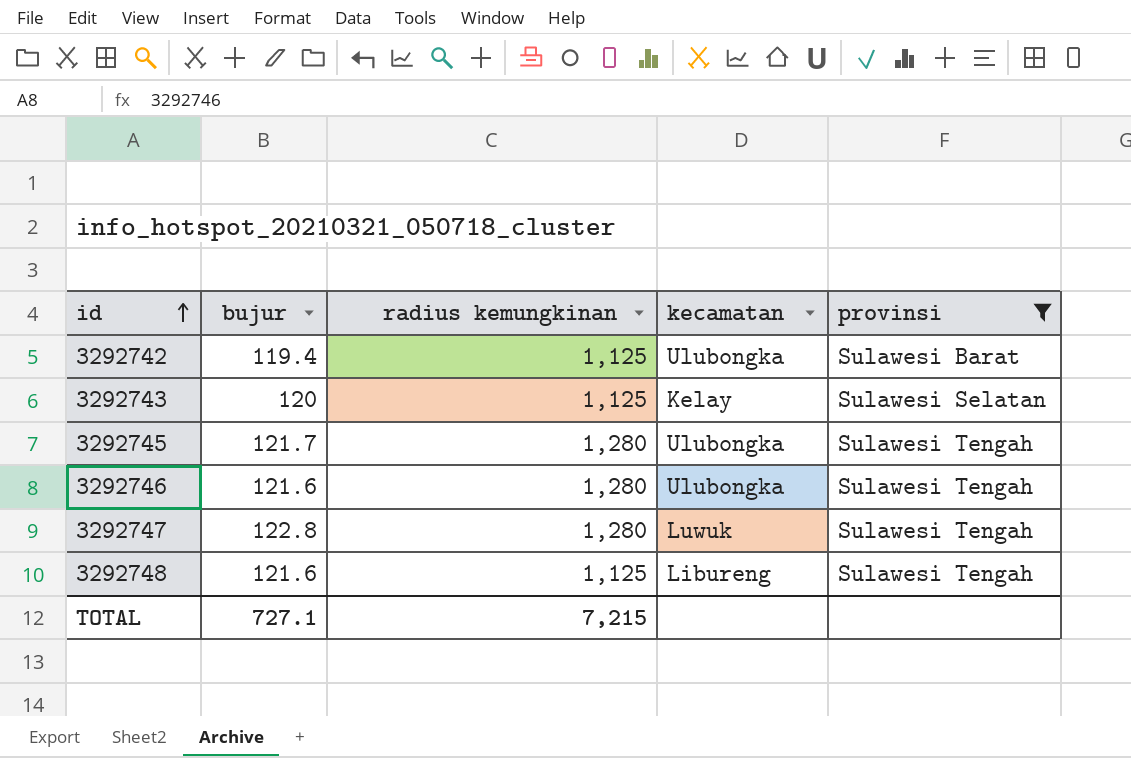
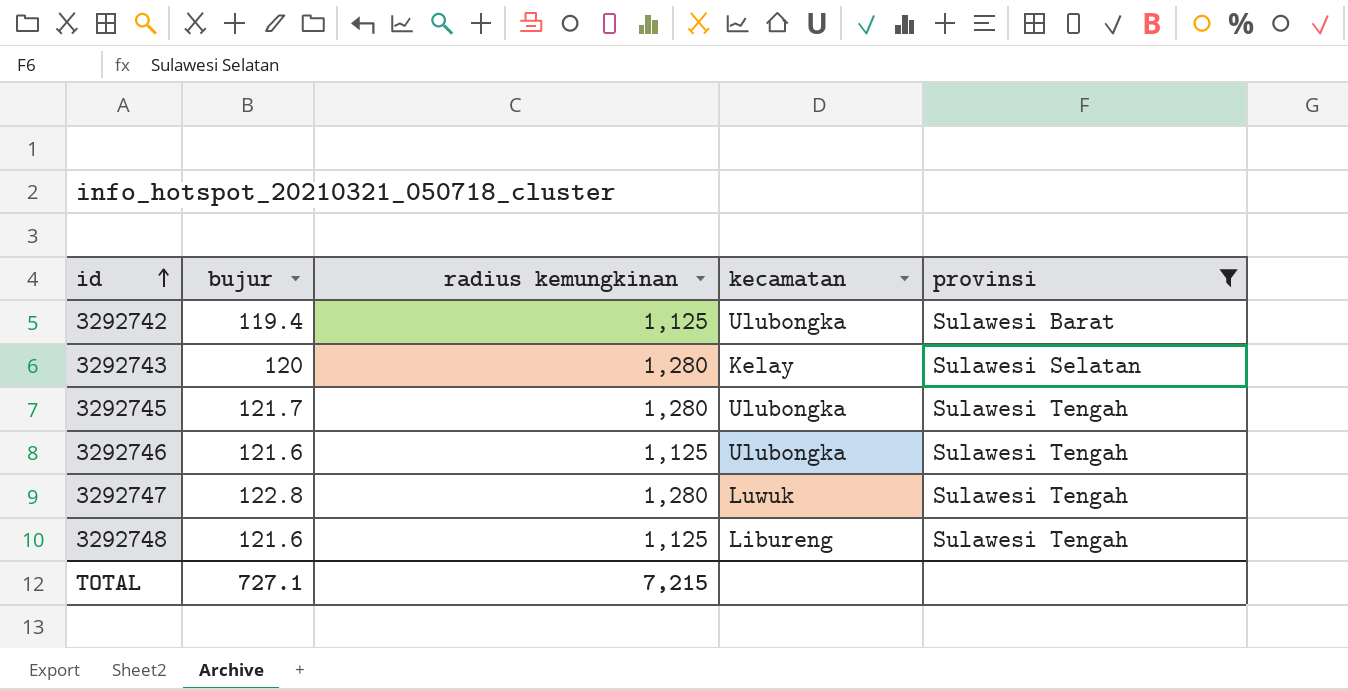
3292743 | radius kemungkinan: 1,125 -> 1,280
3292746 | radius kemungkinan: 1,280 -> 1,125

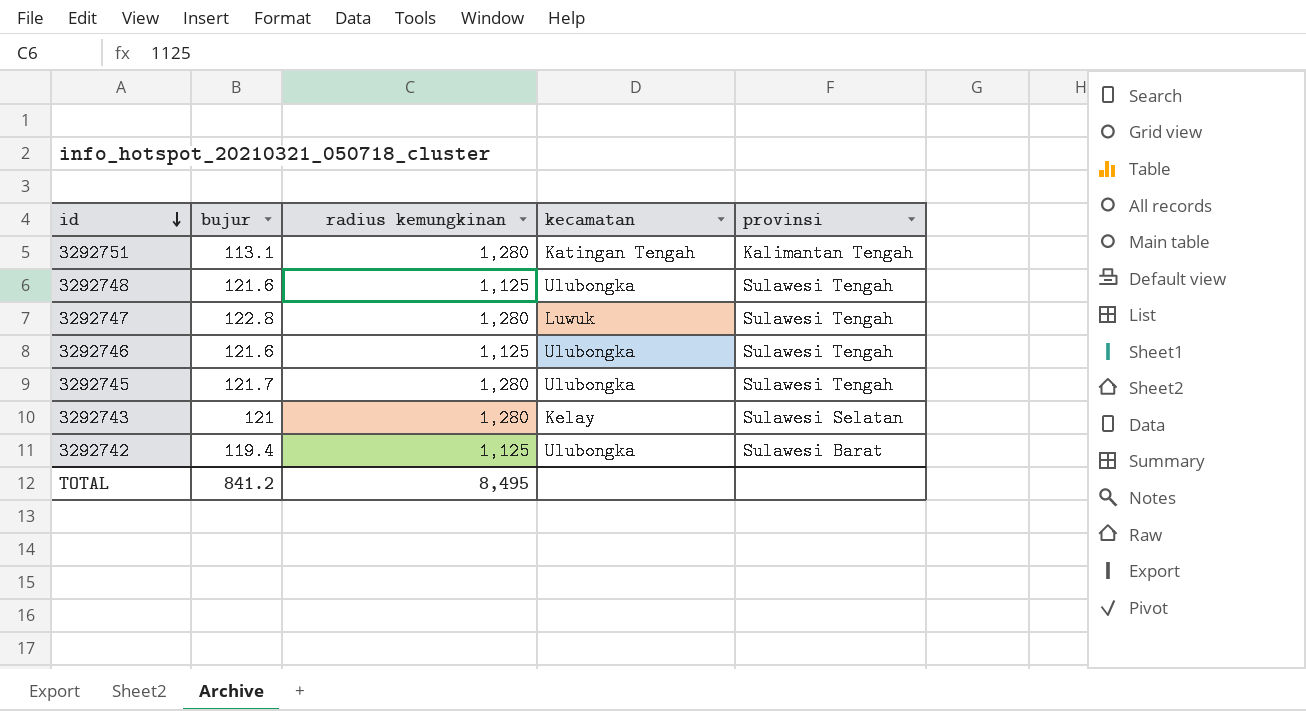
filter: provinsi != Kalimantan Tengah -> none
row order: id ascending -> id descending
3292748 | kecamatan: Libureng -> Ulubongka
3292743 | bujur: 120 -> 121
TOTAL | bujur: 727.1 -> 841.2
TOTAL | radius kemungkinan: 7,215 -> 8,495

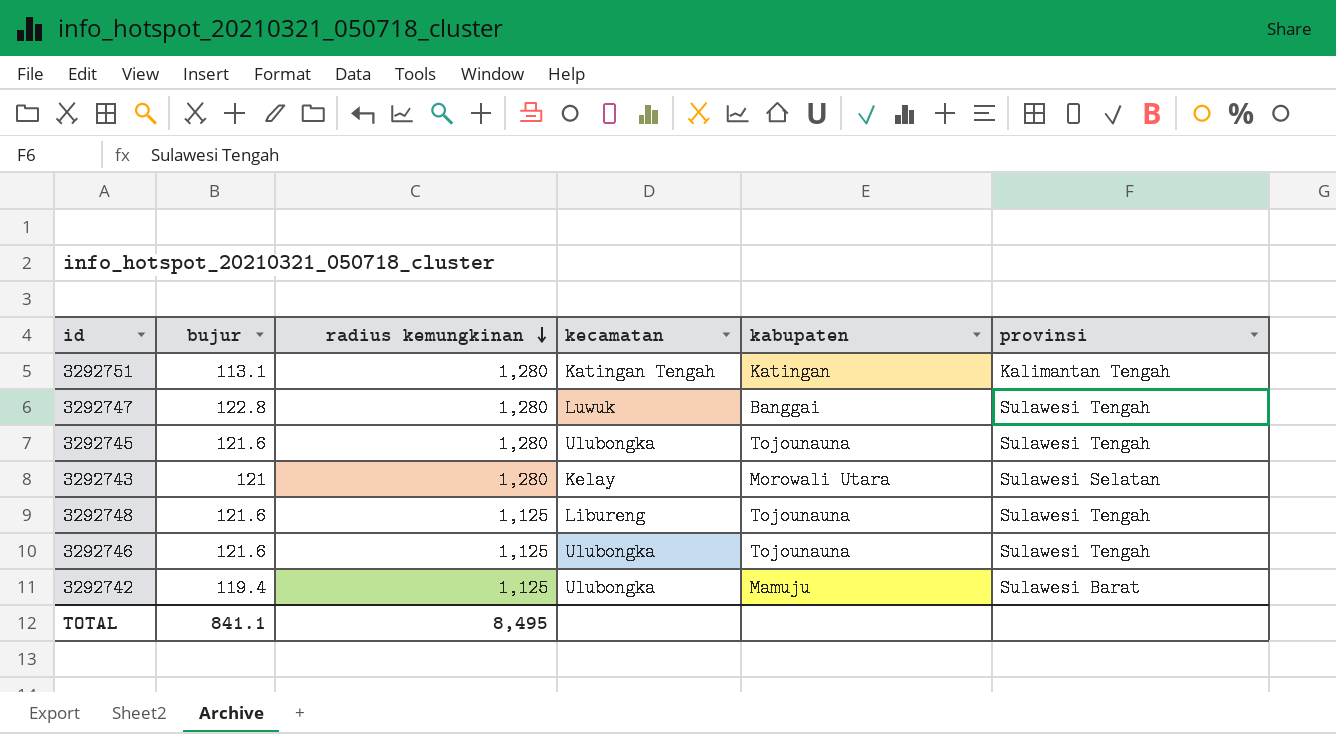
row order: id descending -> radius kemungkinan descending
column kabupaten | position: none -> 5
3292745 | bujur: 121.7 -> 121.6
3292748 | kecamatan: Ulubongka -> Libureng
TOTAL | bujur: 841.2 -> 841.1

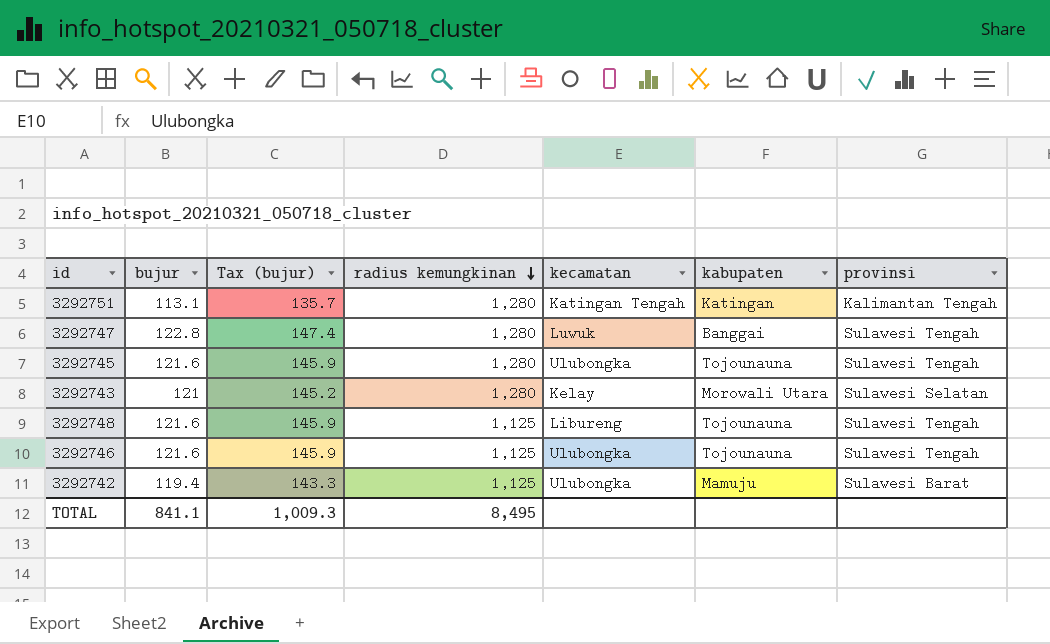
column Tax (bujur) | formula: none -> [bujur] * 1.2

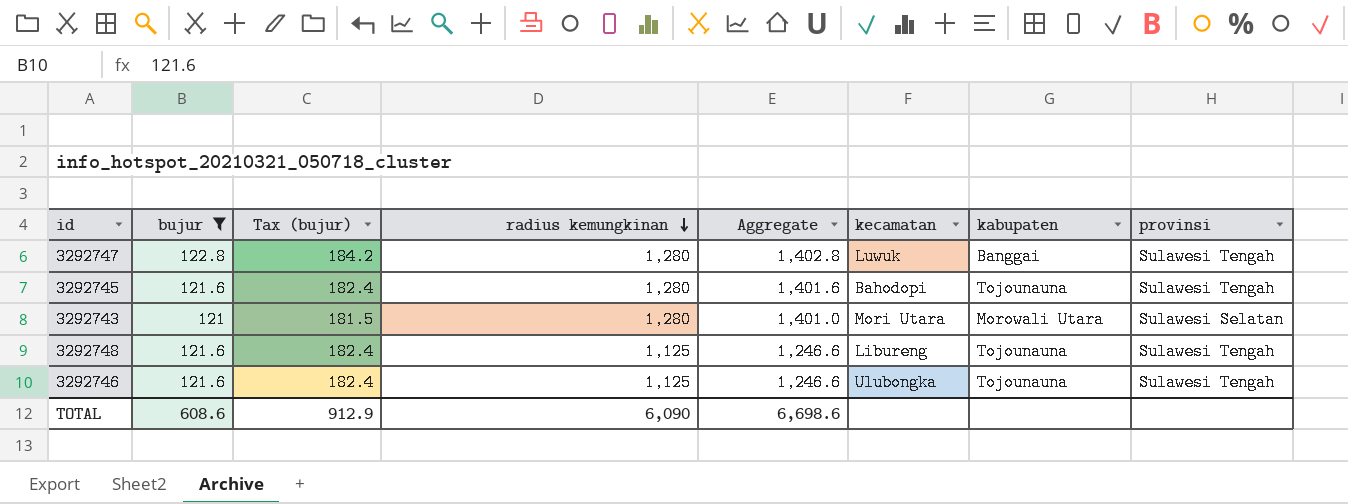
filter: none -> bujur >= 121
column Tax (bujur) | formula: [bujur] * 1.2 -> [bujur] * 1.5
column Aggregate | formula: none -> [bujur] + [radius kemungkinan]
3292745 | kecamatan: Ulubongka -> Bahodopi
3292743 | kecamatan: Kelay -> Mori Utara
TOTAL | bujur: 841.1 -> 608.6
TOTAL | Tax (bujur): 1,009.3 -> 912.9
TOTAL | radius kemungkinan: 8,495 -> 6,090

